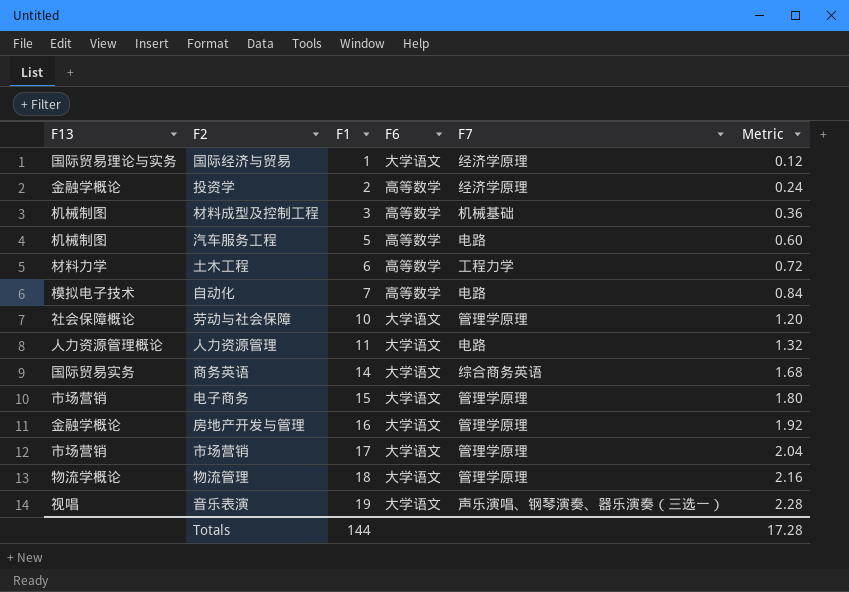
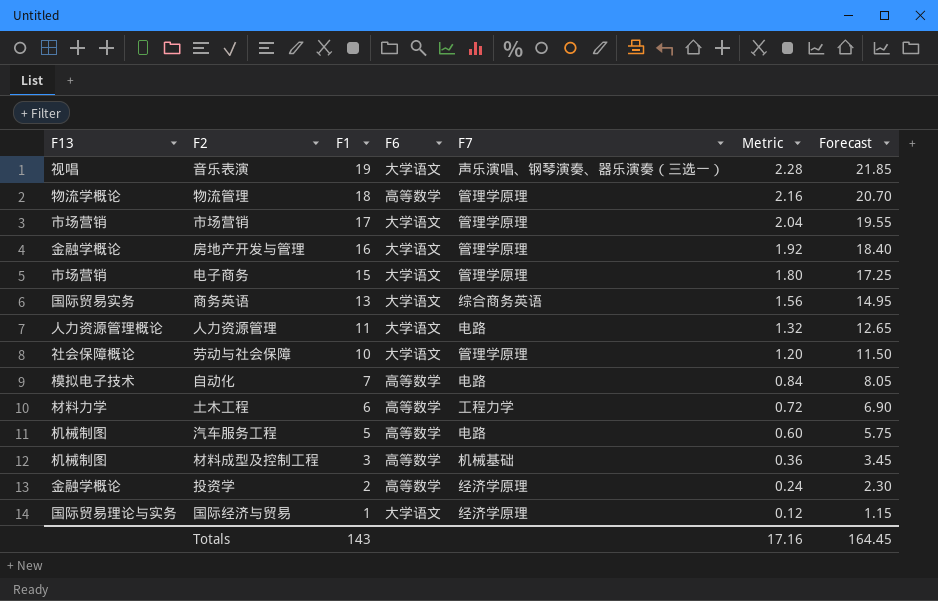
row order: F1 ascending -> F1 descending
column Forecast | formula: none -> [F1] * 1.15
物流管理 | F6: 大学语文 -> 高等数学
商务英语 | F1: 14 -> 13
商务英语 | Metric: 1.68 -> 1.56
Totals | F1: 144 -> 143
Totals | Metric: 17.28 -> 17.16

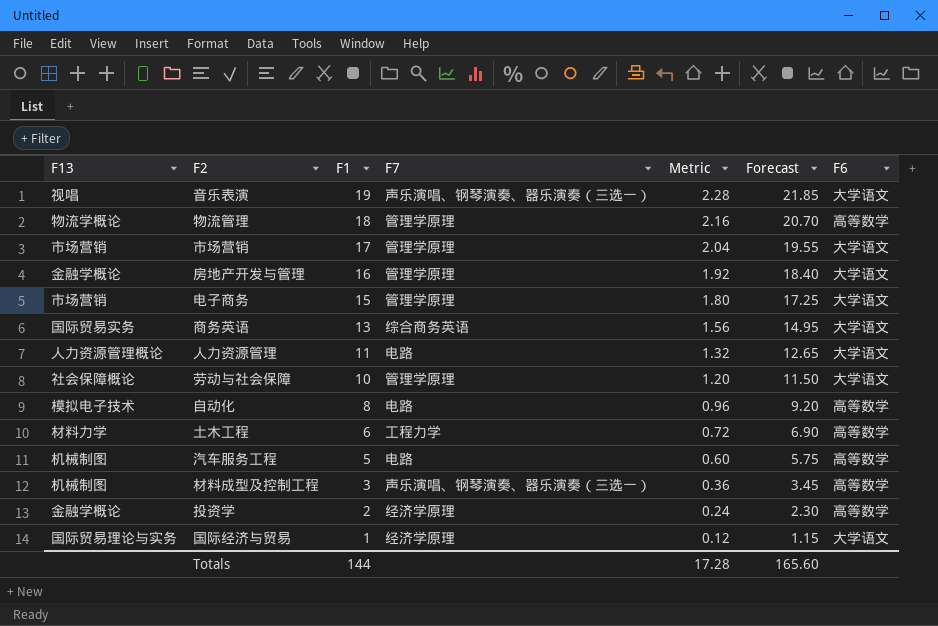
column F6 | position: 4 -> 7
自动化 | F1: 7 -> 8
自动化 | Metric: 0.84 -> 0.96
自动化 | Forecast: 8.05 -> 9.20
材料成型及控制工程 | F7: 机械基础 -> 声乐演唱、钢琴演奏、器乐演奏（三选一）
Totals | F1: 143 -> 144
Totals | Metric: 17.16 -> 17.28
Totals | Forecast: 164.45 -> 165.60

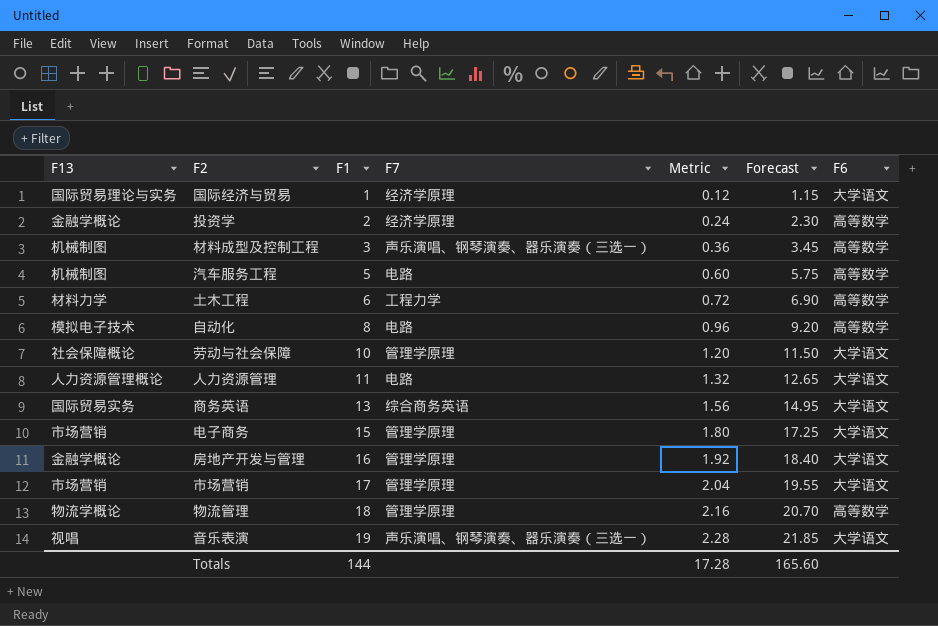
row order: F1 descending -> F1 ascending

